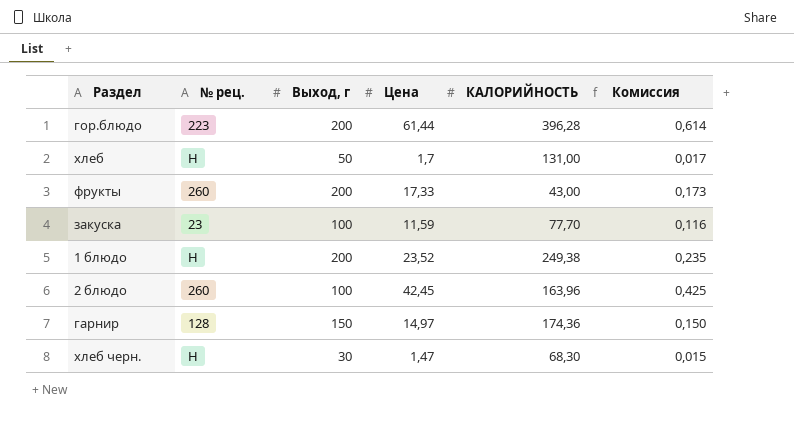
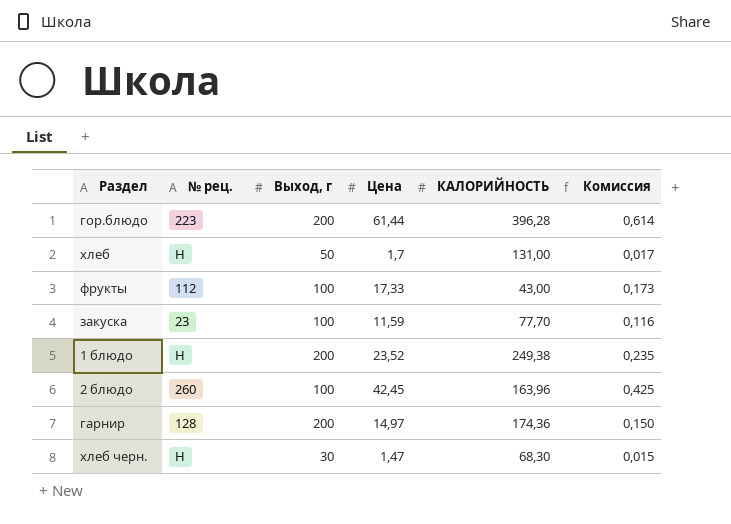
фрукты | № рец.: 260 -> 112
фрукты | Выход, г: 200 -> 100
гарнир | Выход, г: 150 -> 200

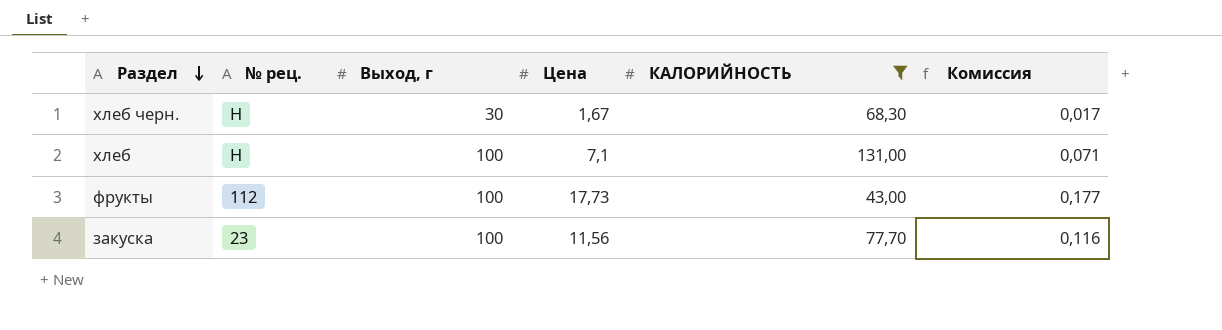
filter: none -> КАЛОРИЙНОСТЬ <= 131,00
row order: none -> Раздел descending
хлеб черн. | Цена: 1,47 -> 1,67
хлеб черн. | Комиссия: 0,015 -> 0,017
хлеб | Выход, г: 50 -> 100
хлеб | Цена: 1,7 -> 7,1
хлеб | Комиссия: 0,017 -> 0,071
фрукты | Цена: 17,33 -> 17,73
фрукты | Комиссия: 0,173 -> 0,177
закуска | Цена: 11,59 -> 11,56

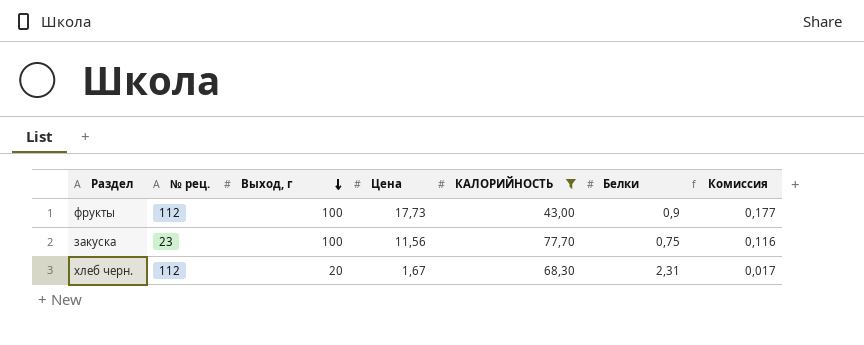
row order: Раздел descending -> Выход, г descending
column Белки | position: none -> 6
row хлеб: Н | 100 | 7,1 | 131,00 | 0,071 -> none
хлеб черн. | № рец.: Н -> 112
хлеб черн. | Выход, г: 30 -> 20

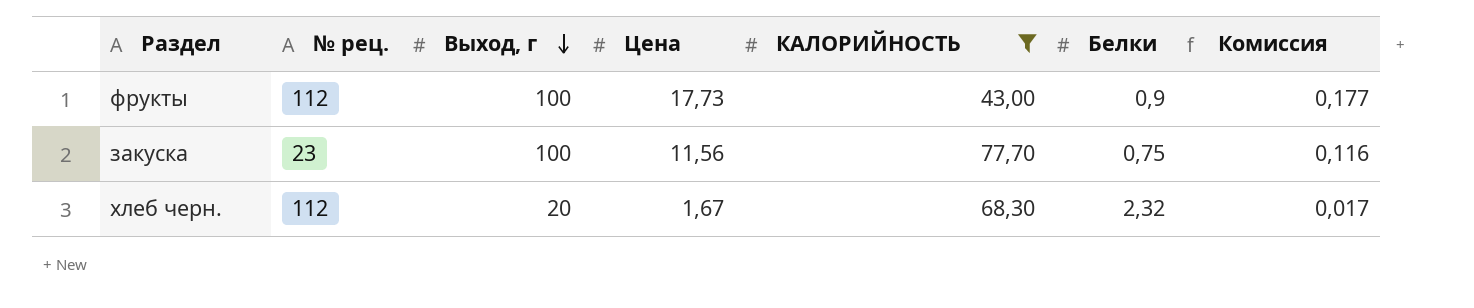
хлеб черн. | Белки: 2,31 -> 2,32

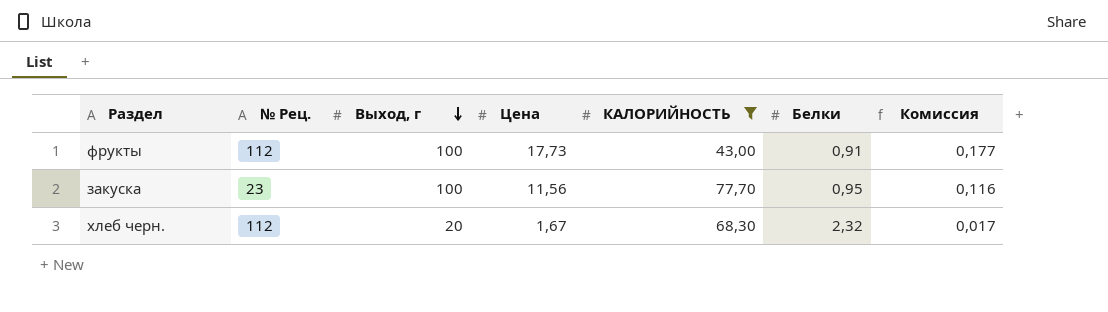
column name: № рец. -> № Рец.
фрукты | Белки: 0,9 -> 0,91
закуска | Белки: 0,75 -> 0,95

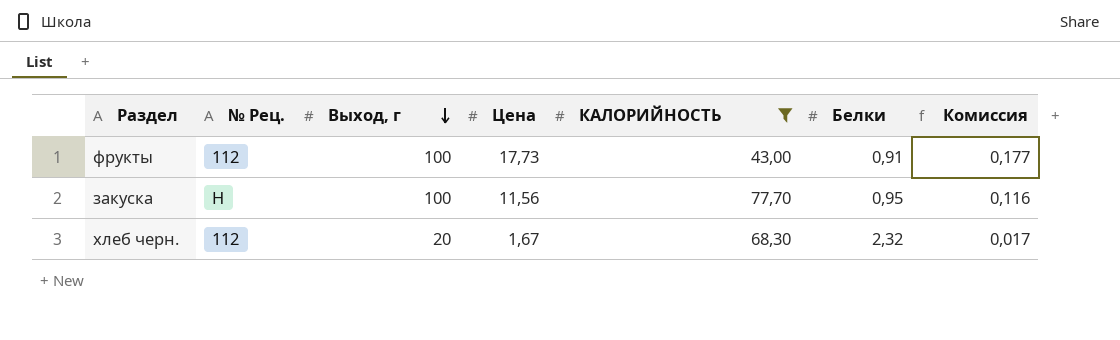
закуска | № Рец.: 23 -> Н

